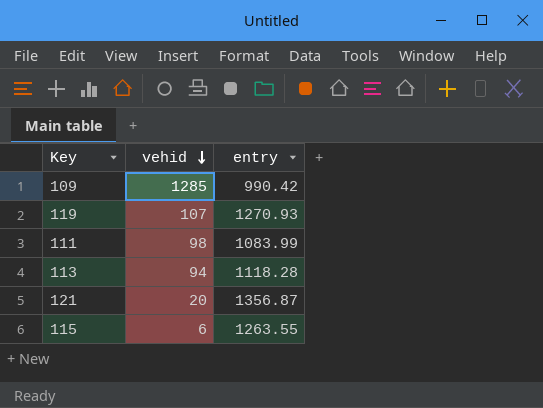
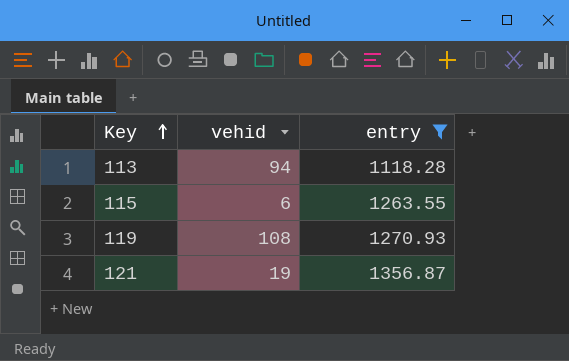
filter: none -> entry >= 1118.28
row order: vehid descending -> Key ascending
119 | vehid: 107 -> 108
121 | vehid: 20 -> 19

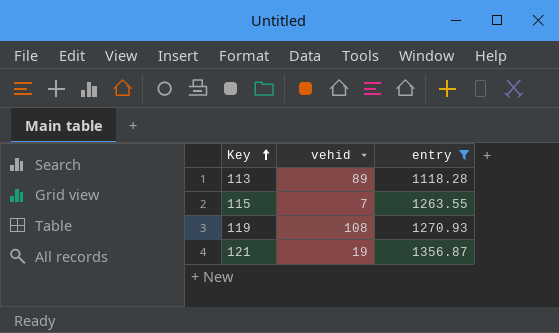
113 | vehid: 94 -> 89
115 | vehid: 6 -> 7

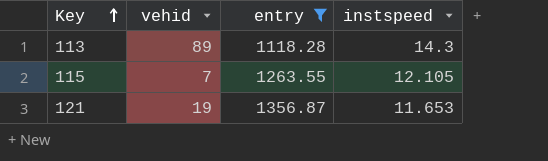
column instspeed | position: none -> 4
row 119: 108 | 1270.93 -> none

